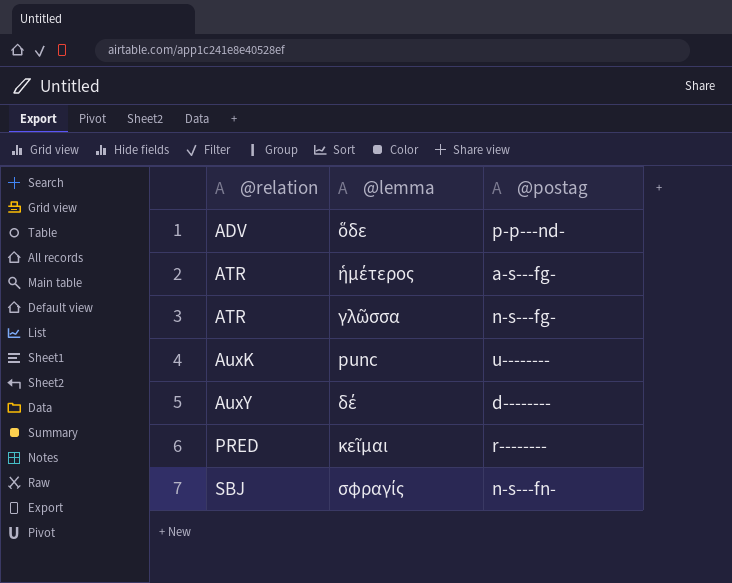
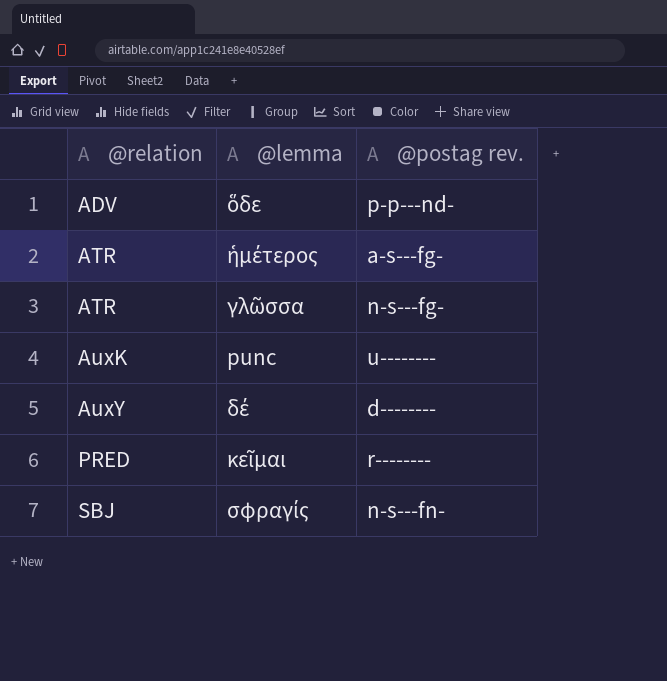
column name: @postag -> @postag rev.

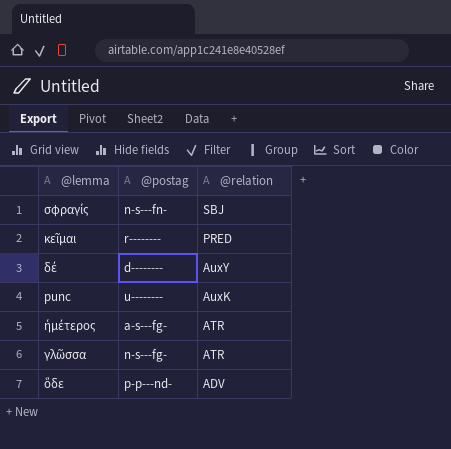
row order: @relation ascending -> @relation descending
column name: @postag rev. -> @postag
column @relation | position: 1 -> 3

